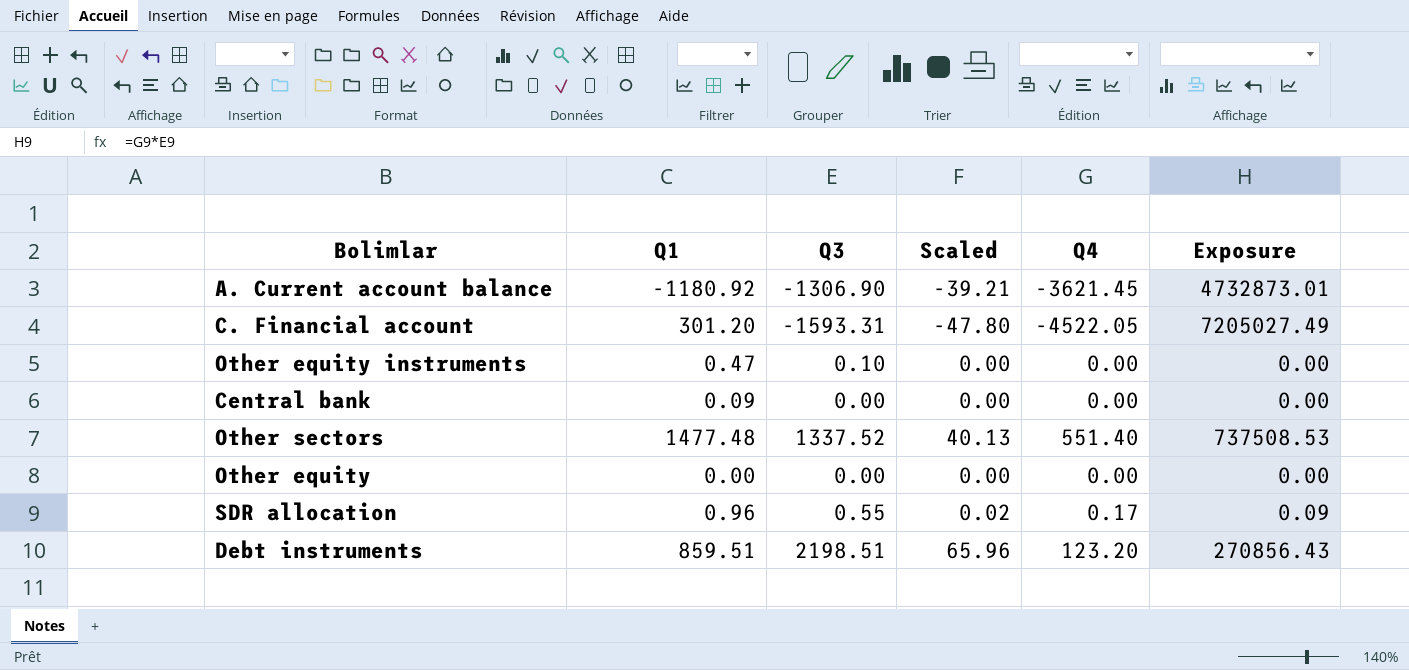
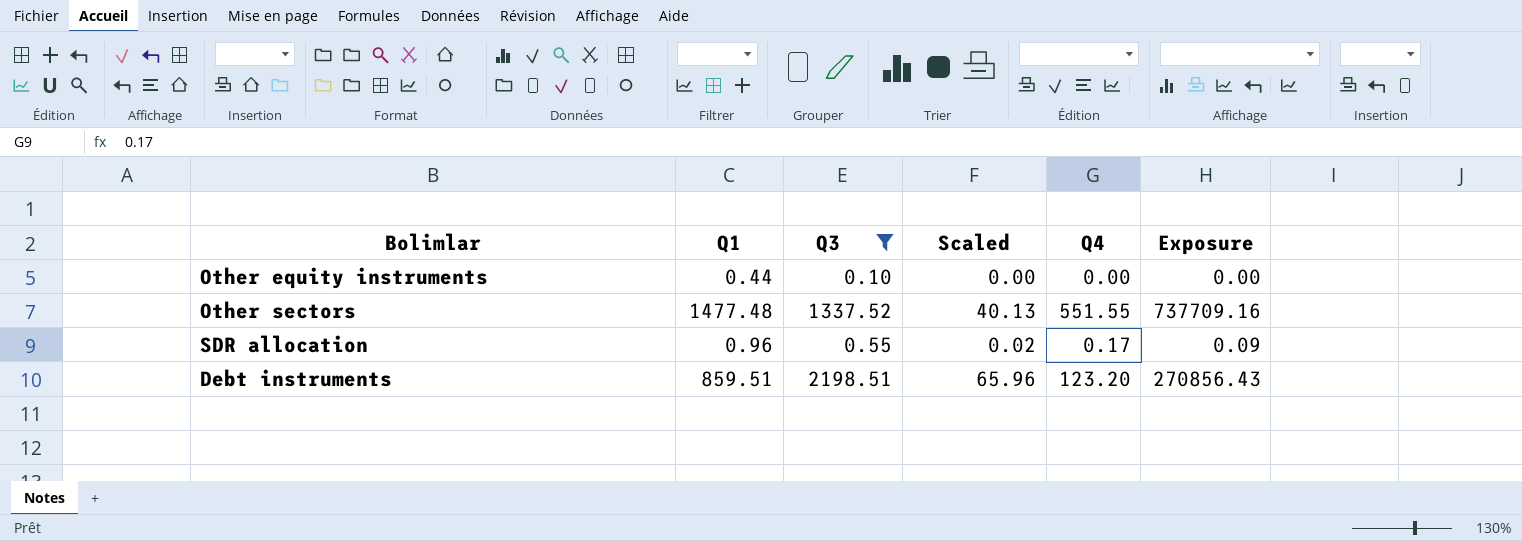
filter: none -> Q3 >= 0.10
Other equity instruments | Q1: 0.47 -> 0.44
Other sectors | Q4: 551.40 -> 551.55
Other sectors | Exposure: 737508.53 -> 737709.16

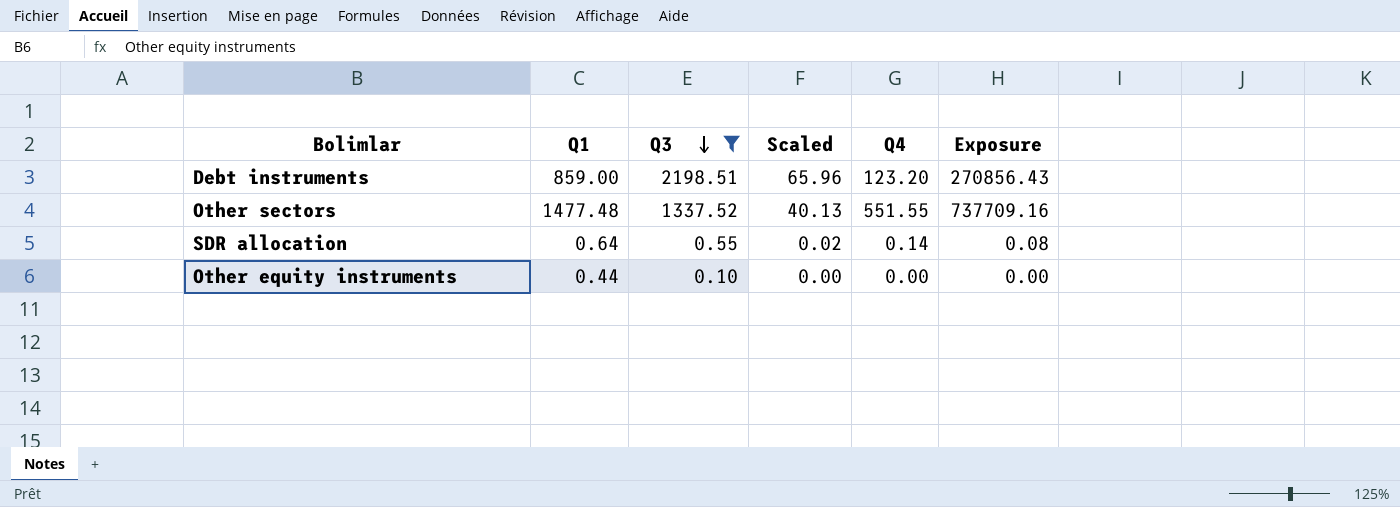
row order: none -> Q3 descending
Debt instruments | Q1: 859.51 -> 859.00
SDR allocation | Q1: 0.96 -> 0.64
SDR allocation | Q4: 0.17 -> 0.14
SDR allocation | Exposure: 0.09 -> 0.08

